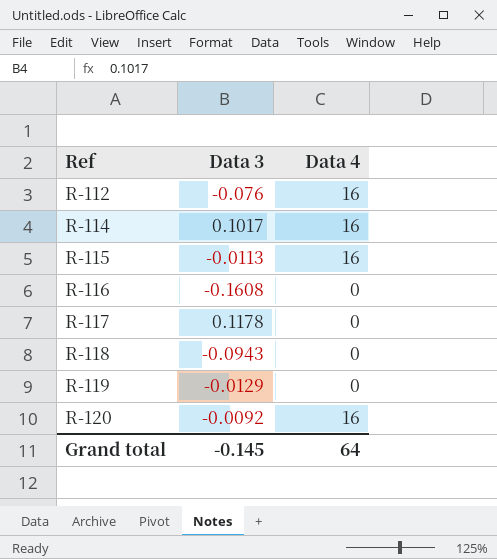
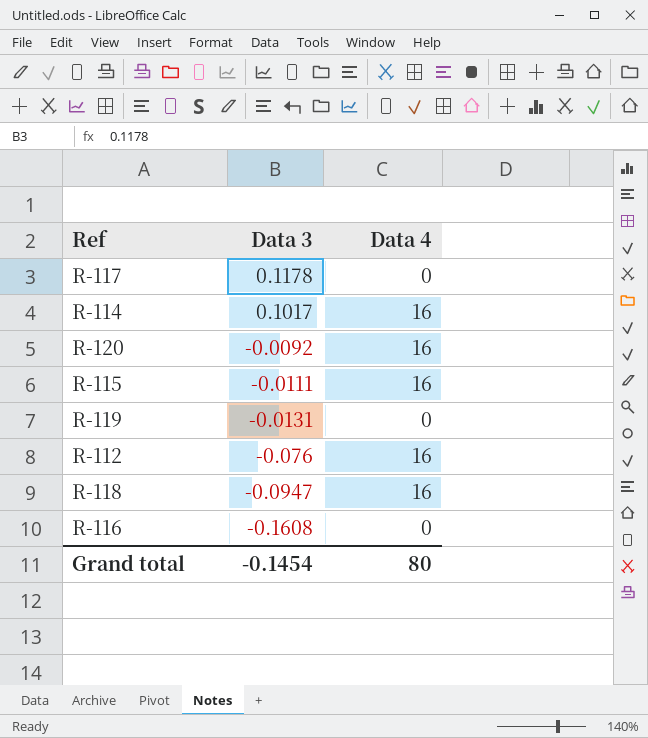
row order: Ref ascending -> Data 3 descending
R-115 | Data 3: -0.0113 -> -0.0111
R-119 | Data 3: -0.0129 -> -0.0131
R-118 | Data 3: -0.0943 -> -0.0947
R-118 | Data 4: 0 -> 16
Grand total | Data 3: -0.145 -> -0.1454
Grand total | Data 4: 64 -> 80

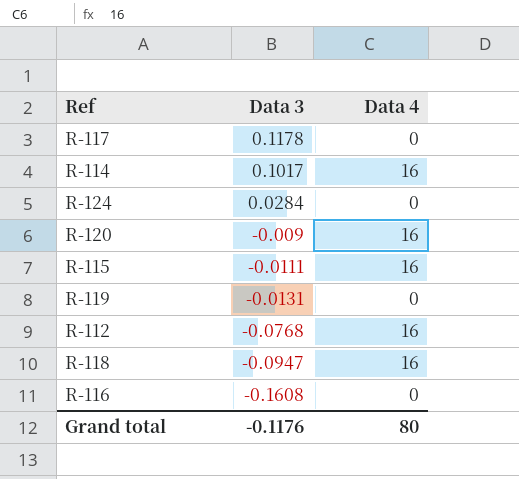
row R-124: none -> 0.0284 | 0
R-120 | Data 3: -0.0092 -> -0.009
R-112 | Data 3: -0.076 -> -0.0768
Grand total | Data 3: -0.1454 -> -0.1176

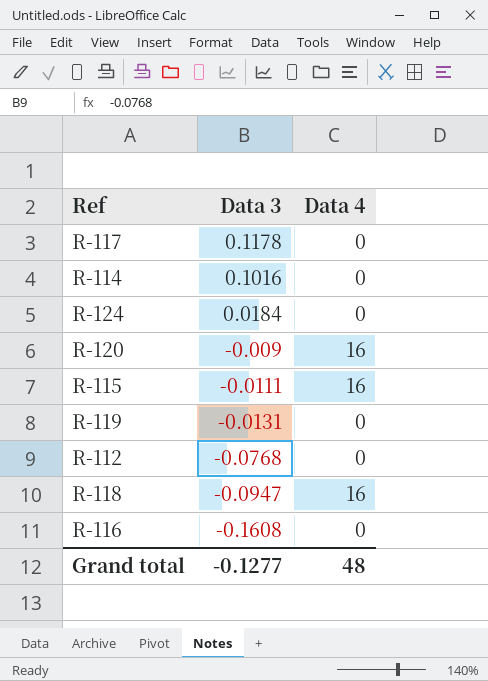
R-114 | Data 3: 0.1017 -> 0.1016
R-114 | Data 4: 16 -> 0
R-124 | Data 3: 0.0284 -> 0.0184
R-112 | Data 4: 16 -> 0
Grand total | Data 3: -0.1176 -> -0.1277
Grand total | Data 4: 80 -> 48

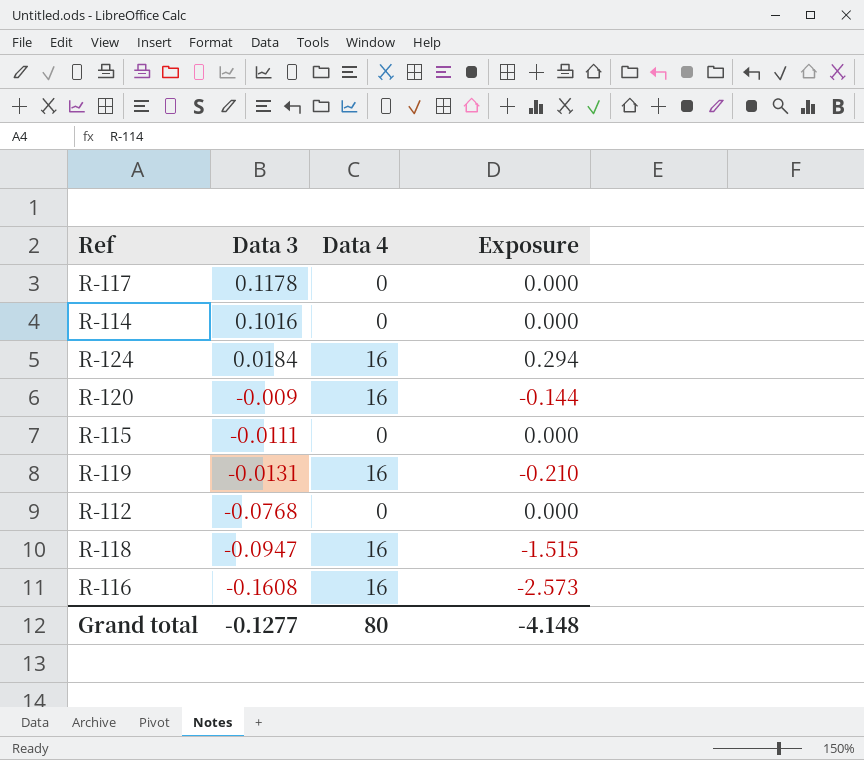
column Exposure | formula: none -> [Data 3] * [Data 4]
R-124 | Data 4: 0 -> 16
R-115 | Data 4: 16 -> 0
R-119 | Data 4: 0 -> 16
R-116 | Data 4: 0 -> 16
Grand total | Data 4: 48 -> 80

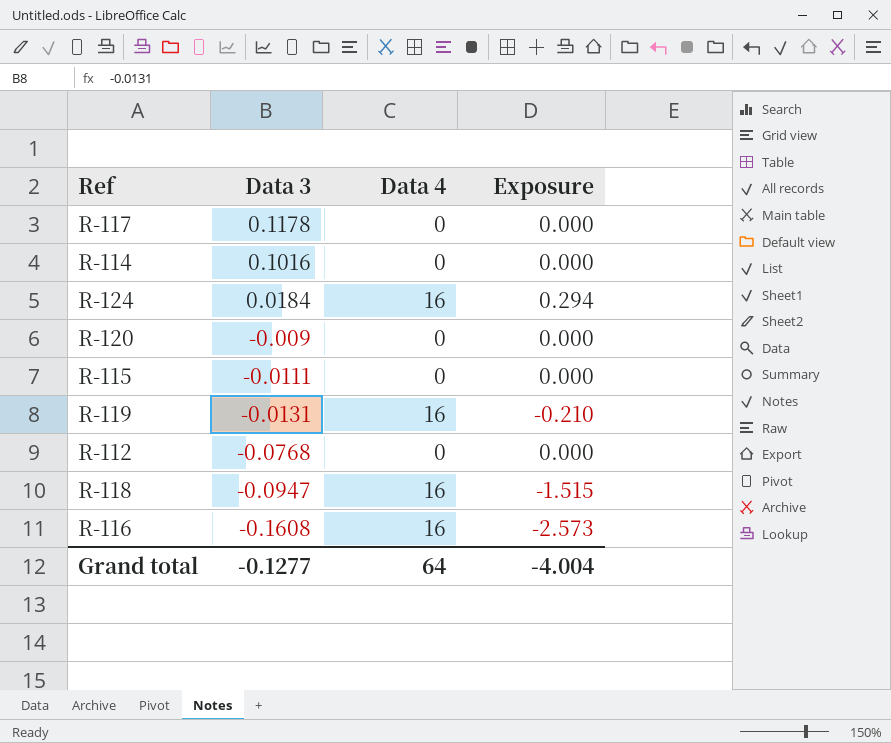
R-120 | Data 4: 16 -> 0
R-120 | Exposure: -0.144 -> 0.000
Grand total | Data 4: 80 -> 64
Grand total | Exposure: -4.148 -> -4.004

